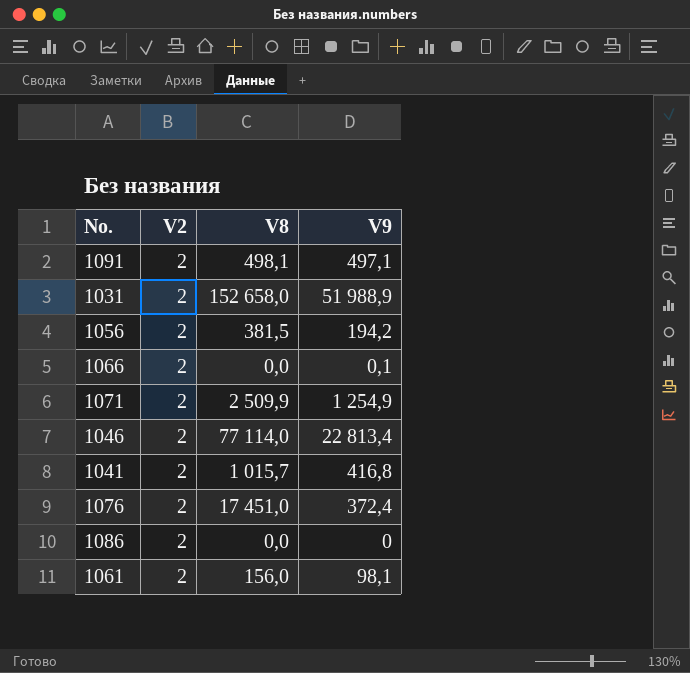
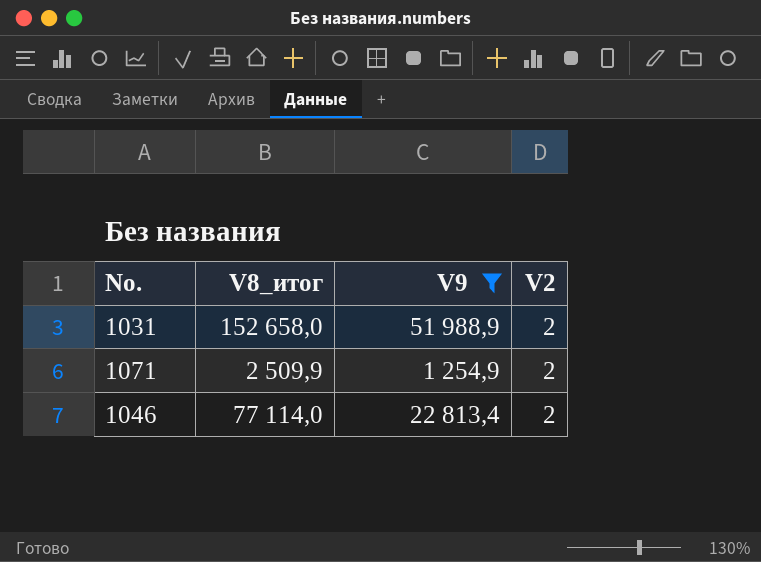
filter: none -> V9 >= 1 254,9
column name: V8 -> V8_итог
column V2 | position: 2 -> 4

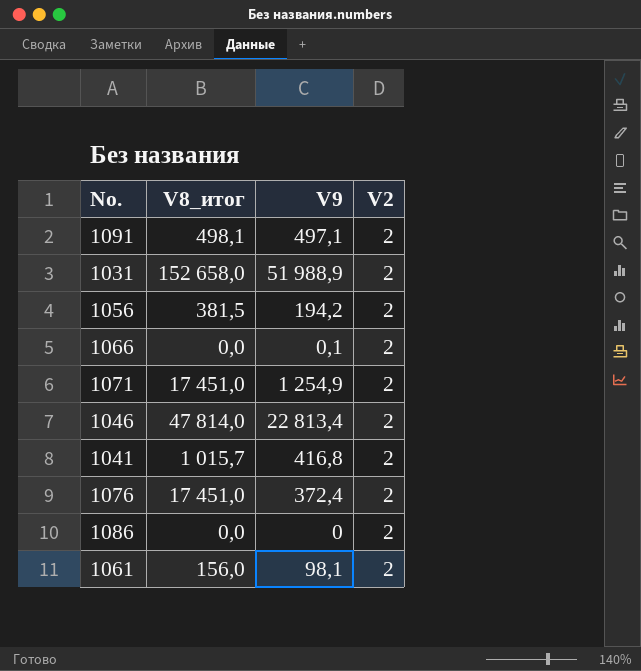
filter: V9 >= 1 254,9 -> none
1071 | V8_итог: 2 509,9 -> 17 451,0
1046 | V8_итог: 77 114,0 -> 47 814,0

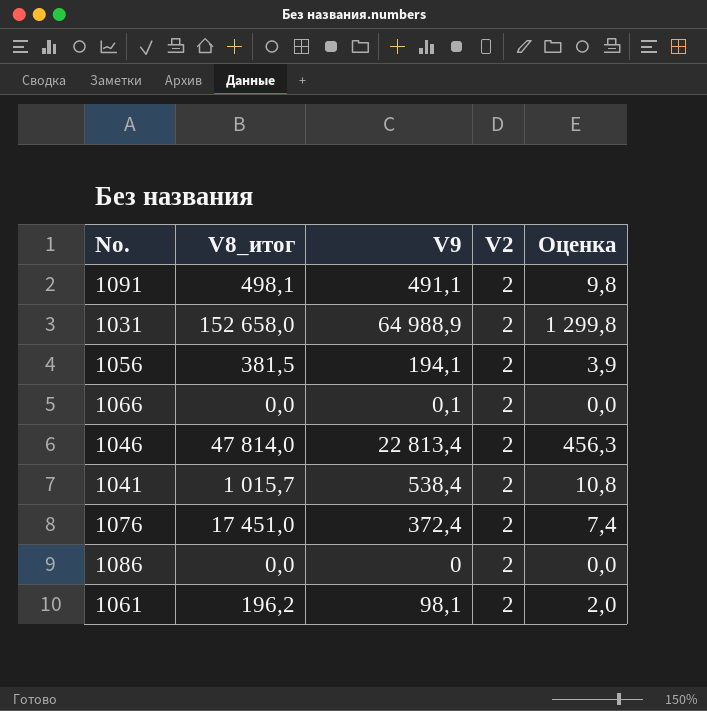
column Оценка | formula: none -> [V9] * 0,02
row 1071: 17 451,0 | 1 254,9 | 2 -> none
1091 | V9: 497,1 -> 491,1
1031 | V9: 51 988,9 -> 64 988,9
1056 | V9: 194,2 -> 194,1
1041 | V9: 416,8 -> 538,4
1061 | V8_итог: 156,0 -> 196,2

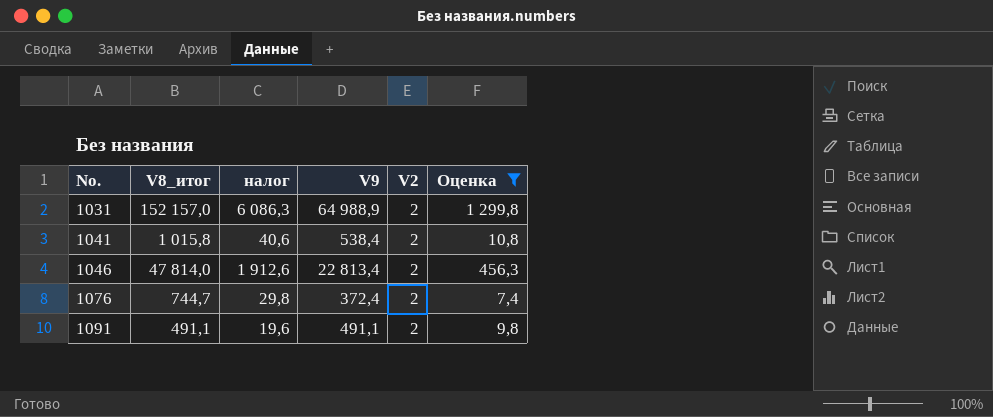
filter: none -> Оценка >= 7,4
row order: none -> No. ascending
column налог | formula: none -> [V8_итог] * 0,04
1031 | V8_итог: 152 658,0 -> 152 157,0
1041 | V8_итог: 1 015,7 -> 1 015,8
1076 | V8_итог: 17 451,0 -> 744,7
1091 | V8_итог: 498,1 -> 491,1

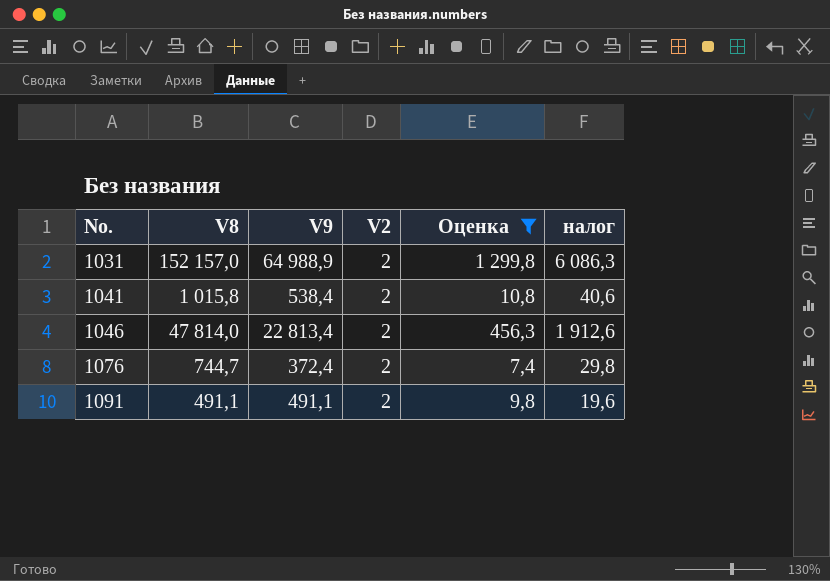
column name: V8_итог -> V8
column налог | position: 3 -> 6

